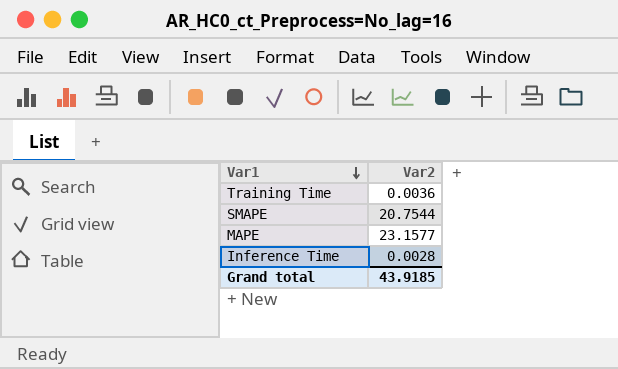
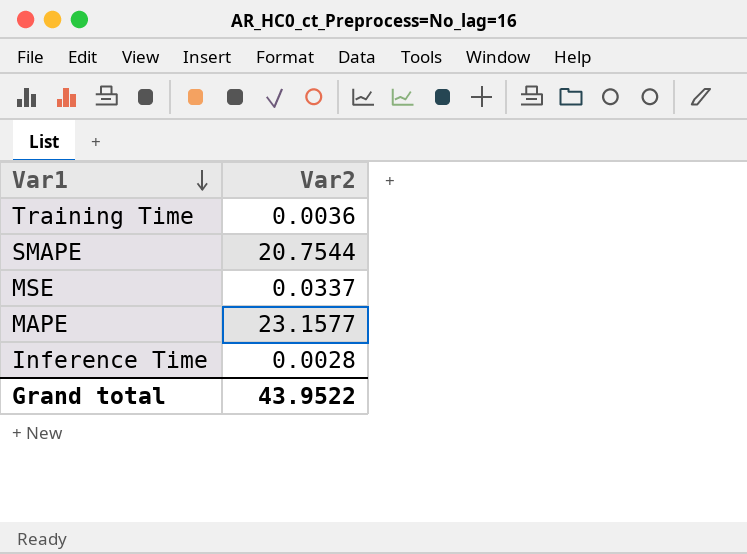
row MSE: none -> 0.0337
Grand total | Var2: 43.9185 -> 43.9522

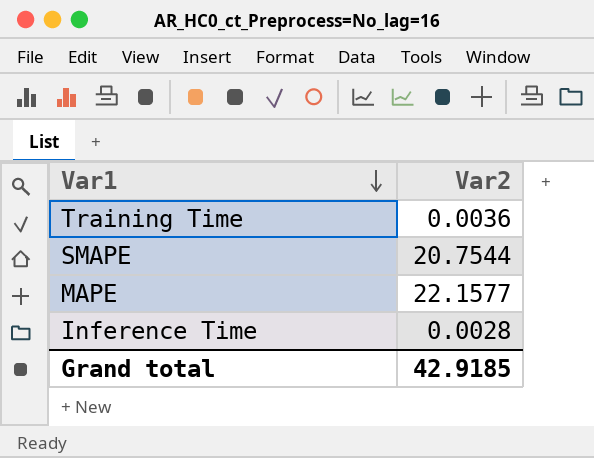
row MSE: 0.0337 -> none
MAPE | Var2: 23.1577 -> 22.1577
Grand total | Var2: 43.9522 -> 42.9185

